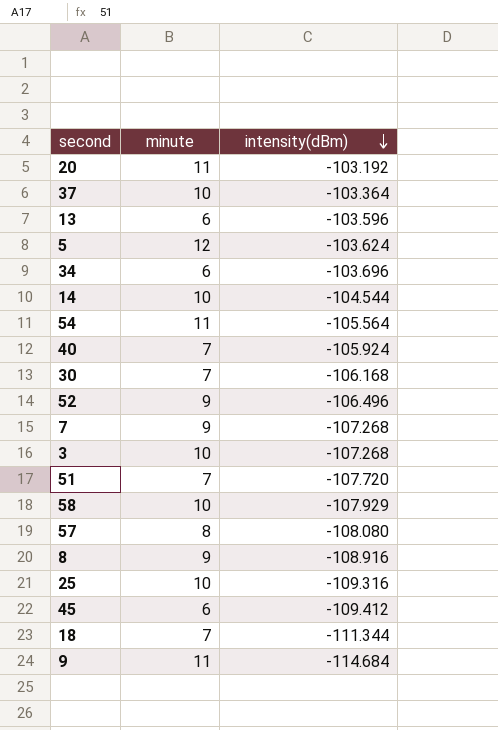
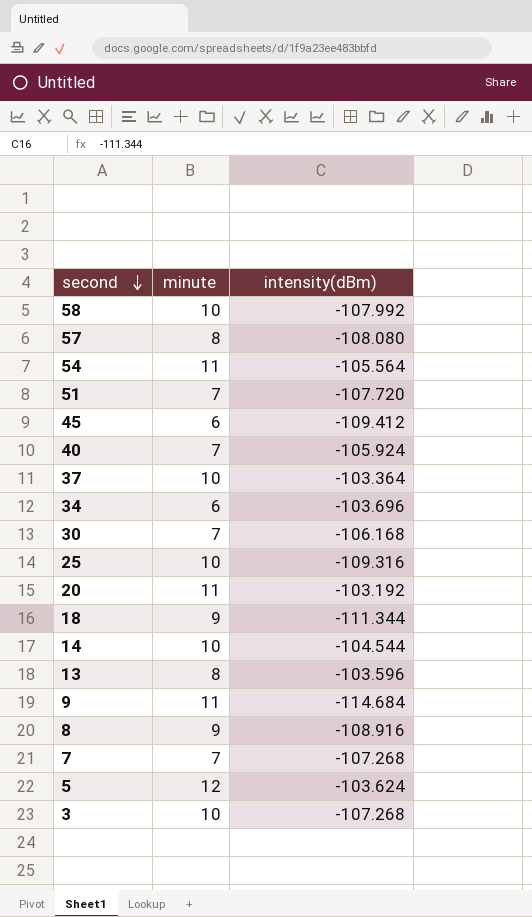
row order: intensity(dBm) descending -> second descending
row 52: 9 | -106.496 -> none
58 | intensity(dBm): -107.929 -> -107.992
18 | minute: 7 -> 9
13 | minute: 6 -> 8
7 | minute: 9 -> 7

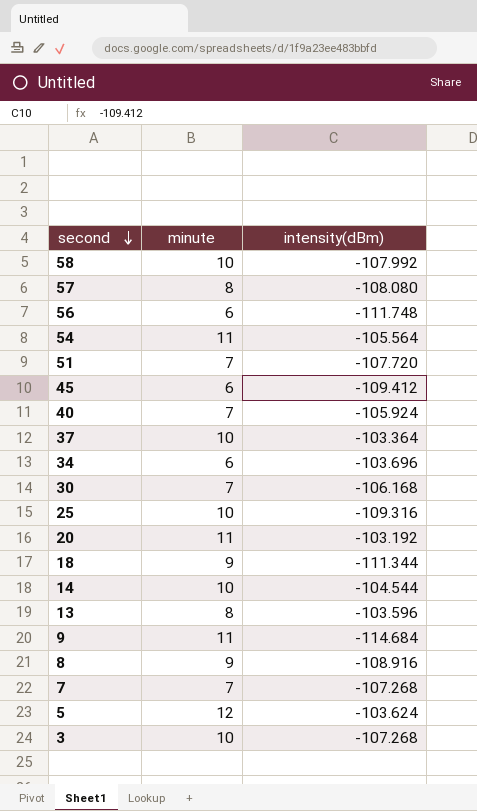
row 56: none -> 6 | -111.748

